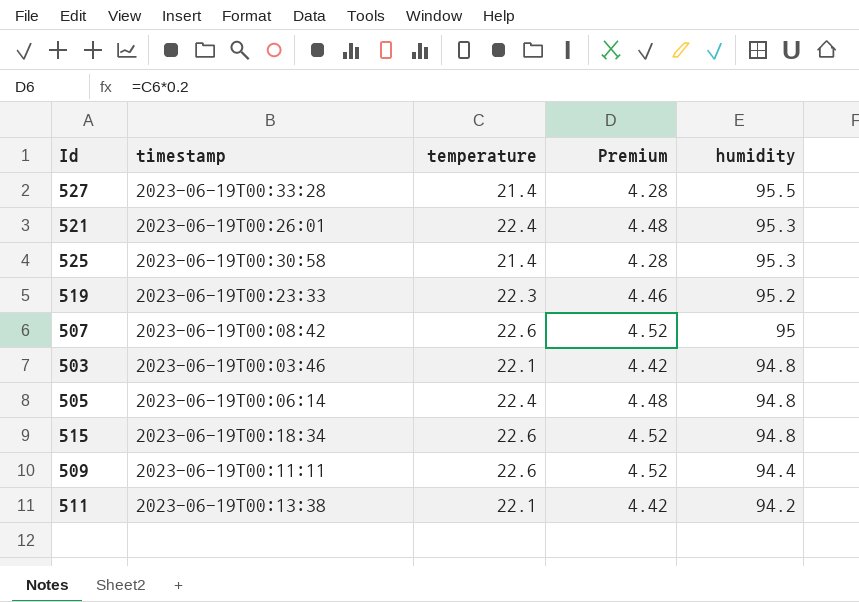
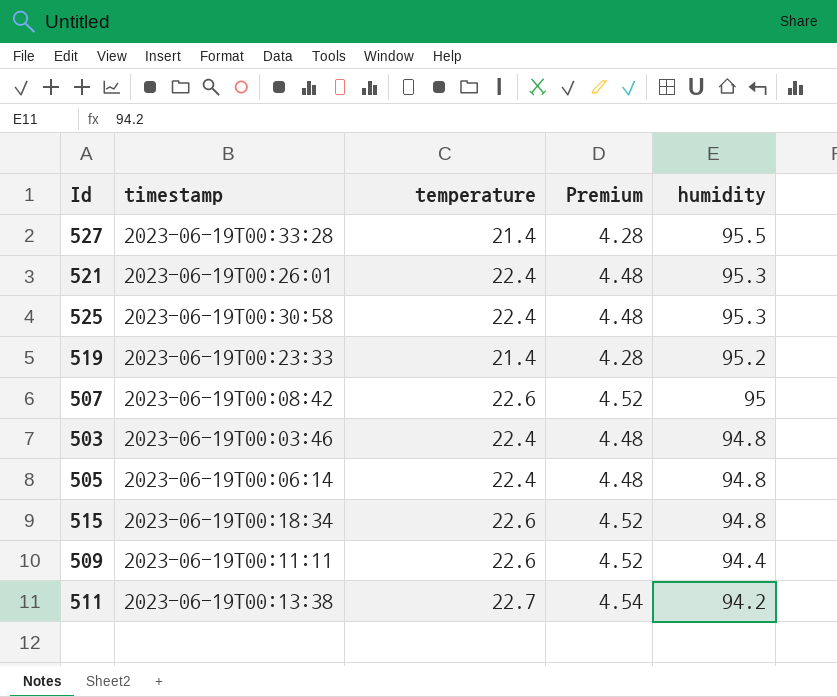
525 | temperature: 21.4 -> 22.4
525 | Premium: 4.28 -> 4.48
519 | temperature: 22.3 -> 21.4
519 | Premium: 4.46 -> 4.28
503 | temperature: 22.1 -> 22.4
503 | Premium: 4.42 -> 4.48
511 | temperature: 22.1 -> 22.7
511 | Premium: 4.42 -> 4.54

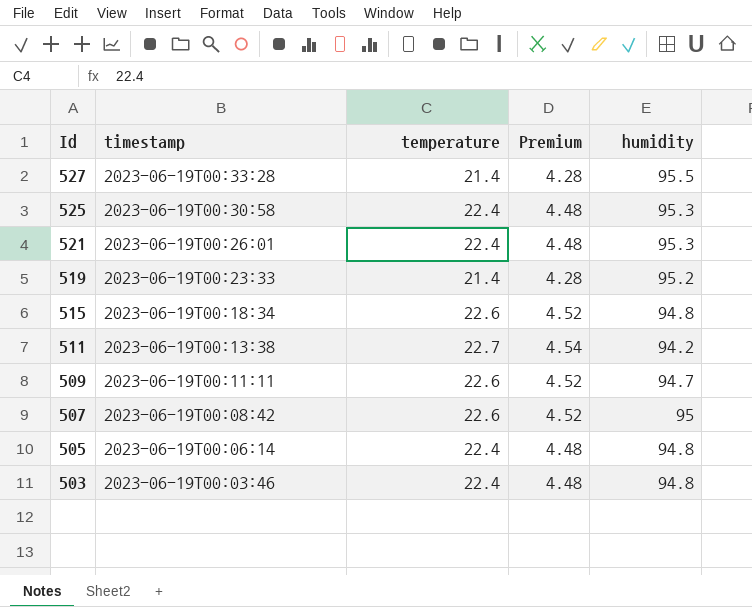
row order: humidity descending -> Id descending
509 | humidity: 94.4 -> 94.7

